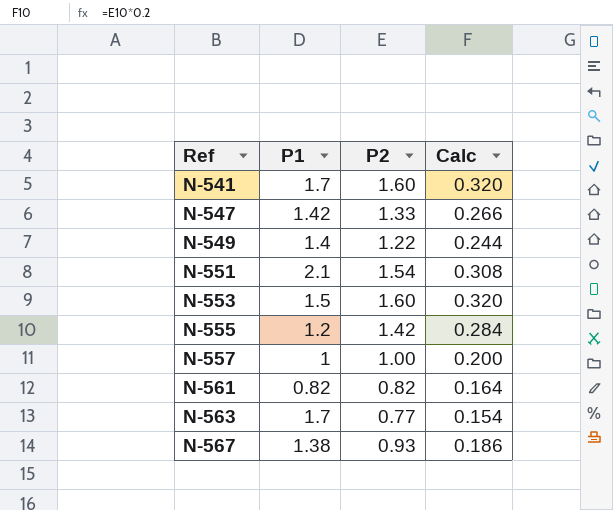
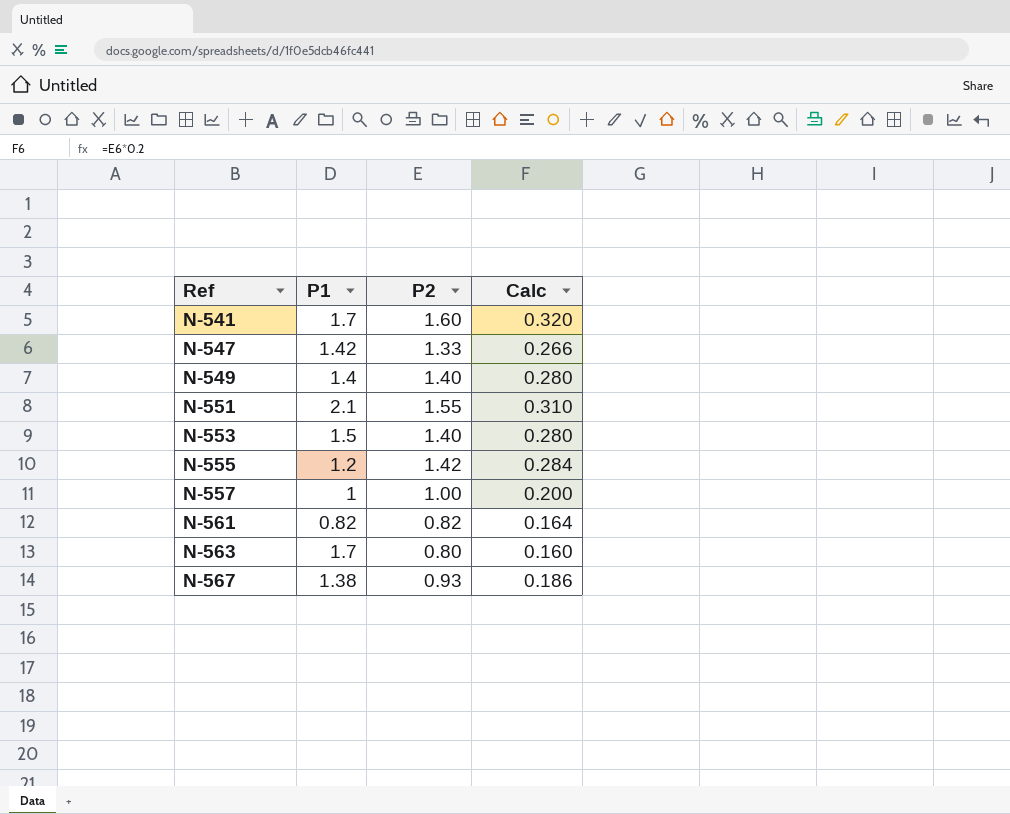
N-549 | P2: 1.22 -> 1.40
N-549 | Calc: 0.244 -> 0.280
N-551 | P2: 1.54 -> 1.55
N-551 | Calc: 0.308 -> 0.310
N-553 | P2: 1.60 -> 1.40
N-553 | Calc: 0.320 -> 0.280
N-563 | P2: 0.77 -> 0.80
N-563 | Calc: 0.154 -> 0.160

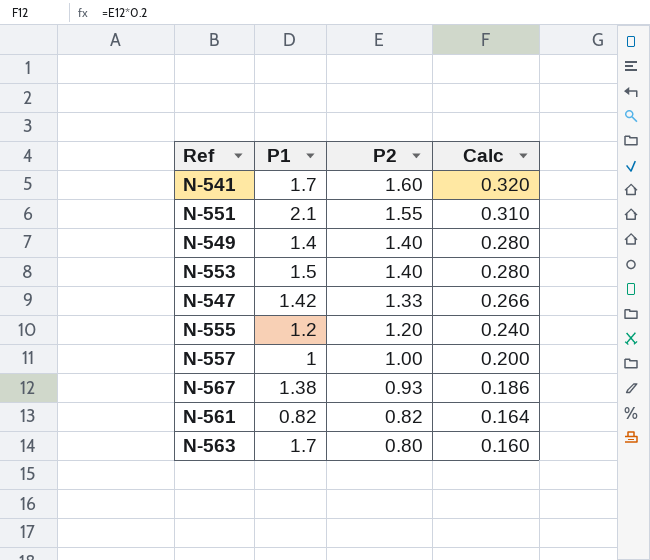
row order: Ref ascending -> P2 descending
N-555 | P2: 1.42 -> 1.20
N-555 | Calc: 0.284 -> 0.240

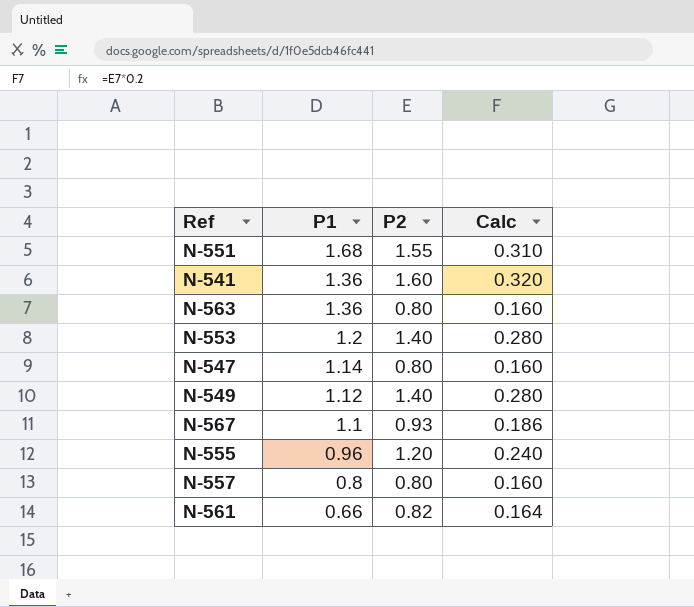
row order: P2 descending -> P1 descending
N-551 | P1: 2.1 -> 1.68
N-541 | P1: 1.7 -> 1.36
N-563 | P1: 1.7 -> 1.36
N-553 | P1: 1.5 -> 1.2
N-547 | P1: 1.42 -> 1.14
N-547 | P2: 1.33 -> 0.80
N-547 | Calc: 0.266 -> 0.160
N-549 | P1: 1.4 -> 1.12
N-567 | P1: 1.38 -> 1.1
N-555 | P1: 1.2 -> 0.96
N-557 | P1: 1 -> 0.8
N-557 | P2: 1.00 -> 0.80
N-557 | Calc: 0.200 -> 0.160
N-561 | P1: 0.82 -> 0.66

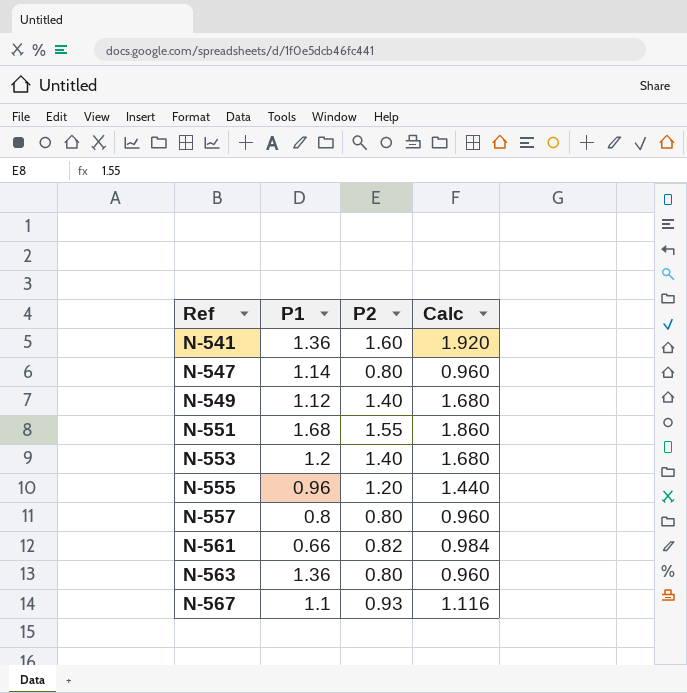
row order: P1 descending -> Ref ascending
column Calc | formula: [P2] * 0.2 -> [P2] * 1.2

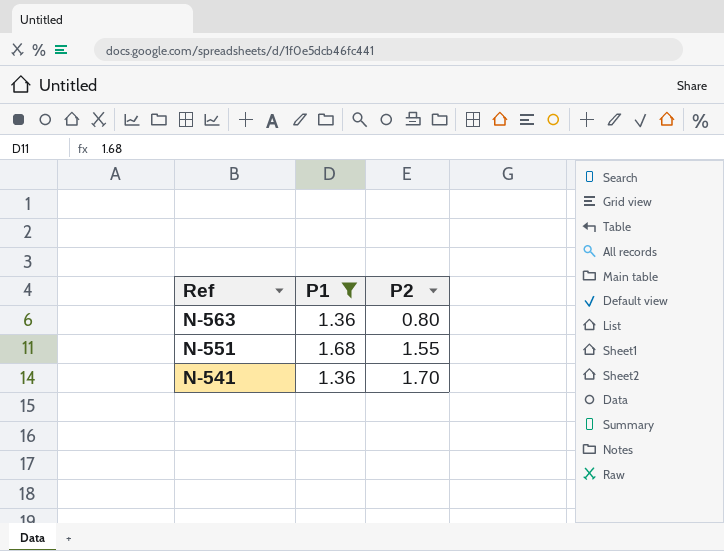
filter: none -> P1 >= 1.36
row order: Ref ascending -> Ref descending
column Calc | formula: [P2] * 1.2 -> none
N-541 | P2: 1.60 -> 1.70

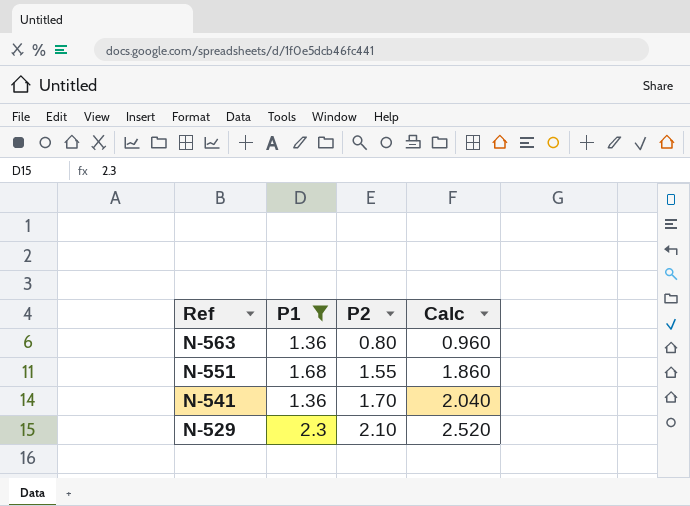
column Calc | formula: none -> [P2] * 1.2
row N-529: none -> 2.3 | 2.10 | 2.520

